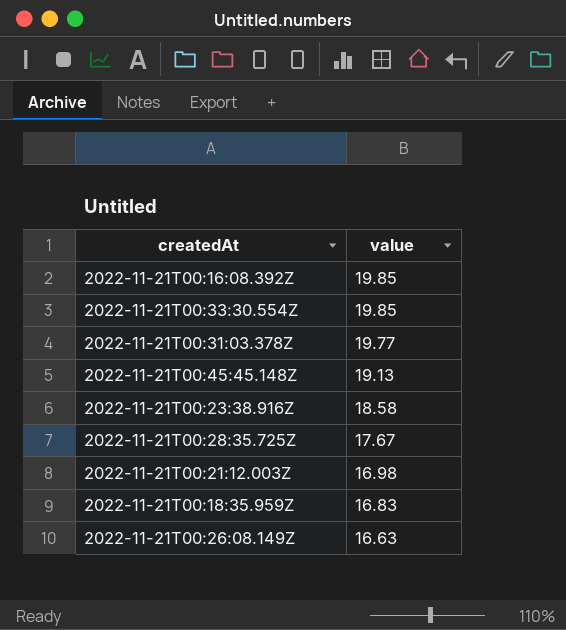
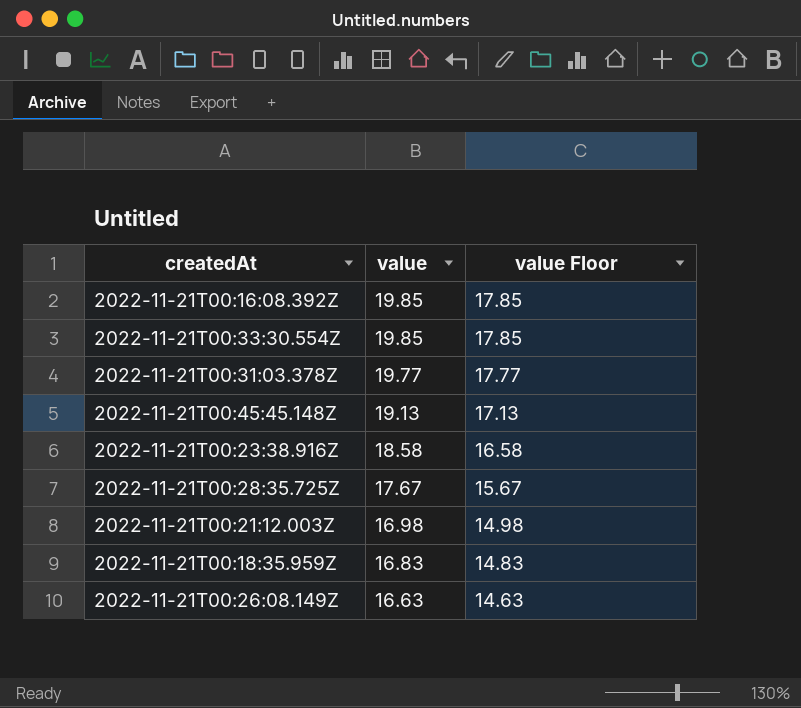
column value Floor | formula: none -> [value] - 2

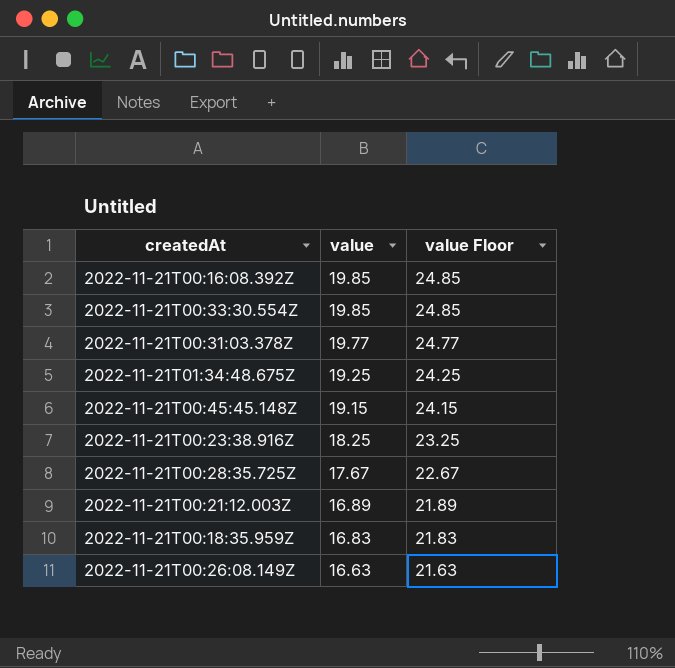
column value Floor | formula: [value] - 2 -> [value] + 5
row 2022-11-21T01:34:48.675Z: none -> 19.25 | 24.25
2022-11-21T00:45:45.148Z | value: 19.13 -> 19.15
2022-11-21T00:23:38.916Z | value: 18.58 -> 18.25
2022-11-21T00:21:12.003Z | value: 16.98 -> 16.89

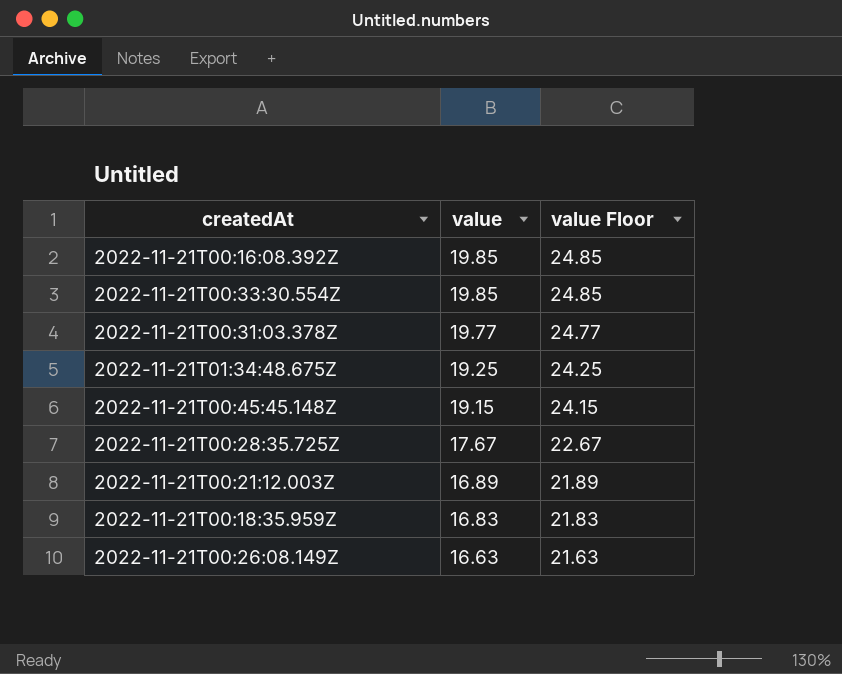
row 2022-11-21T00:23:38.916Z: 18.25 | 23.25 -> none

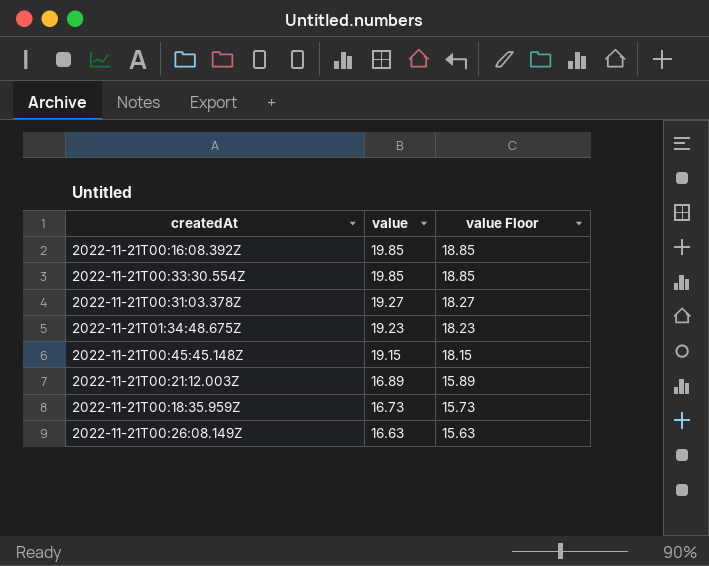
column value Floor | formula: [value] + 5 -> [value] - 1
row 2022-11-21T00:28:35.725Z: 17.67 | 22.67 -> none
2022-11-21T00:31:03.378Z | value: 19.77 -> 19.27
2022-11-21T01:34:48.675Z | value: 19.25 -> 19.23
2022-11-21T00:18:35.959Z | value: 16.83 -> 16.73

